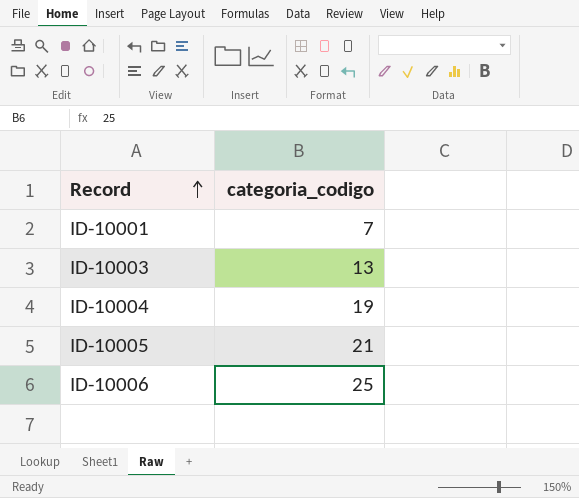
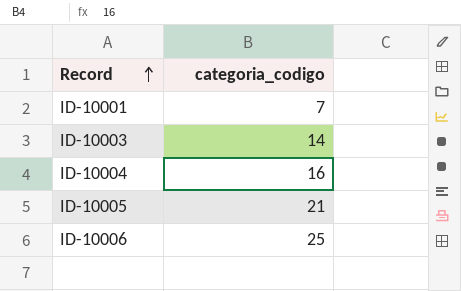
ID-10003 | categoria_codigo: 13 -> 14
ID-10004 | categoria_codigo: 19 -> 16

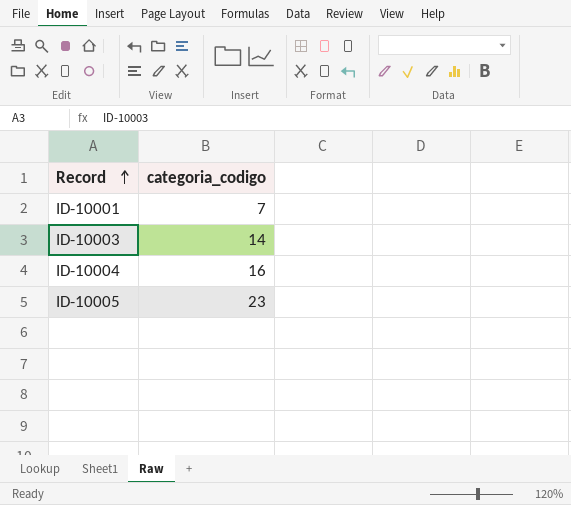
row ID-10006: 25 -> none
ID-10005 | categoria_codigo: 21 -> 23

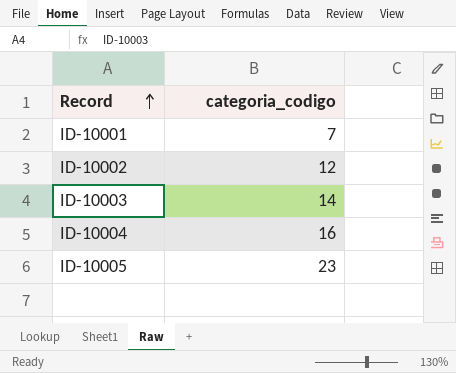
row ID-10002: none -> 12

